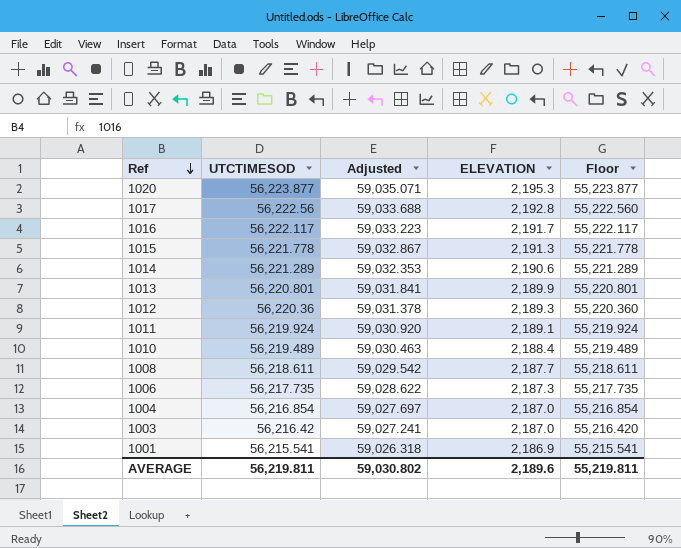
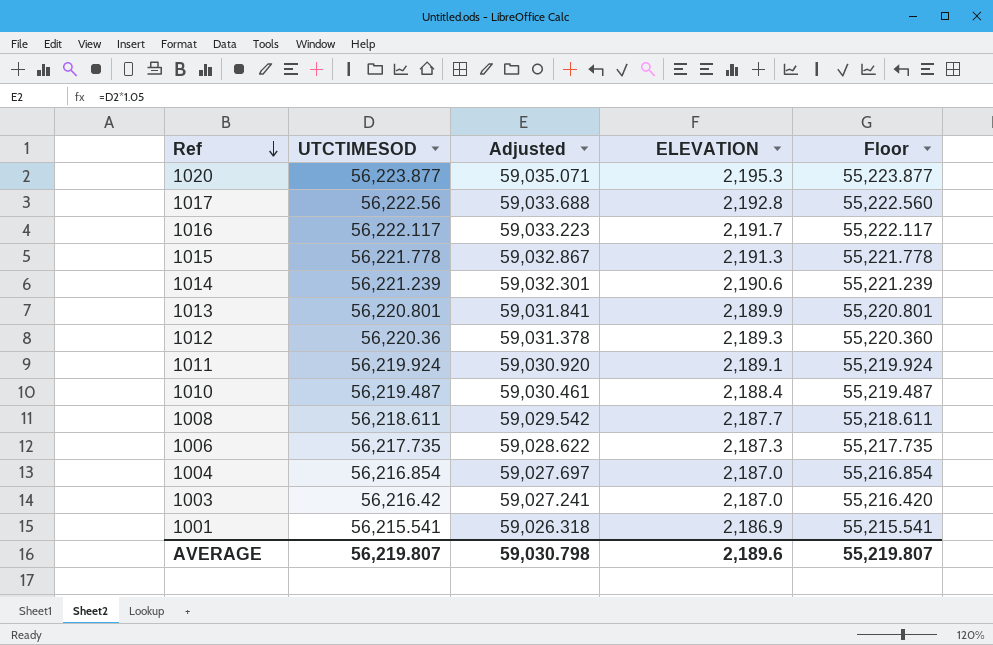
1014 | UTCTIMESOD: 56,221.289 -> 56,221.239
1014 | Adjusted: 59,032.353 -> 59,032.301
1014 | Floor: 55,221.289 -> 55,221.239
1010 | UTCTIMESOD: 56,219.489 -> 56,219.487
1010 | Adjusted: 59,030.463 -> 59,030.461
1010 | Floor: 55,219.489 -> 55,219.487
AVERAGE | UTCTIMESOD: 56,219.811 -> 56,219.807
AVERAGE | Adjusted: 59,030.802 -> 59,030.798
AVERAGE | Floor: 55,219.811 -> 55,219.807

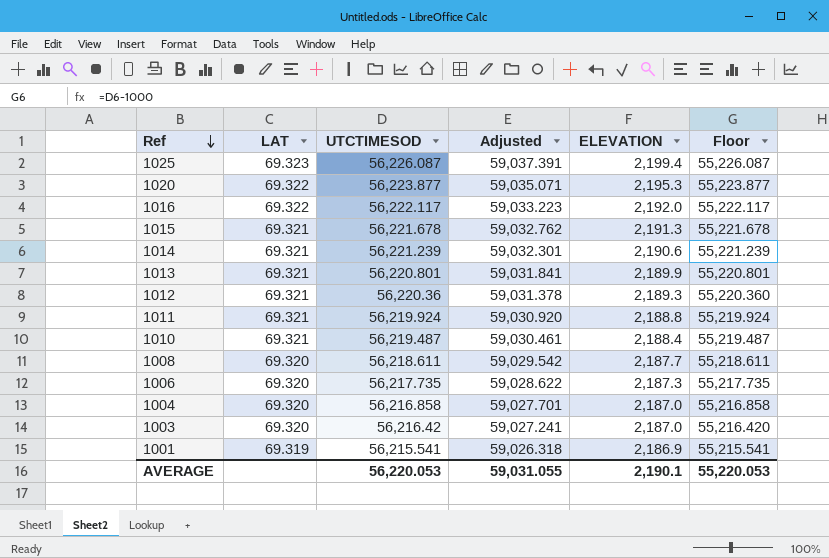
column LAT | position: none -> 2
row 1017: 56,222.56 | 59,033.688 | 2,192.8 | 55,222.560 -> none
row 1025: none -> 69.323 | 56,226.087 | 59,037.391 | 2,199.4 | 55,226.087
1016 | ELEVATION: 2,191.7 -> 2,192.0
1015 | UTCTIMESOD: 56,221.778 -> 56,221.678
1015 | Adjusted: 59,032.867 -> 59,032.762
1015 | Floor: 55,221.778 -> 55,221.678
1011 | ELEVATION: 2,189.1 -> 2,188.8
1004 | UTCTIMESOD: 56,216.854 -> 56,216.858
1004 | Adjusted: 59,027.697 -> 59,027.701
1004 | Floor: 55,216.854 -> 55,216.858
AVERAGE | UTCTIMESOD: 56,219.807 -> 56,220.053
AVERAGE | Adjusted: 59,030.798 -> 59,031.055
AVERAGE | ELEVATION: 2,189.6 -> 2,190.1
AVERAGE | Floor: 55,219.807 -> 55,220.053

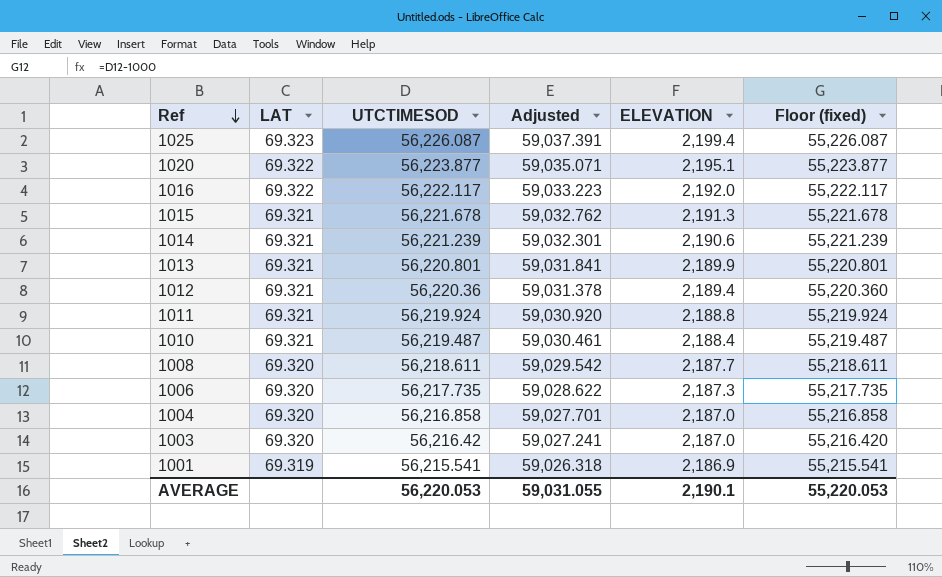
column name: Floor -> Floor (fixed)
1020 | ELEVATION: 2,195.3 -> 2,195.1
1012 | ELEVATION: 2,189.3 -> 2,189.4

